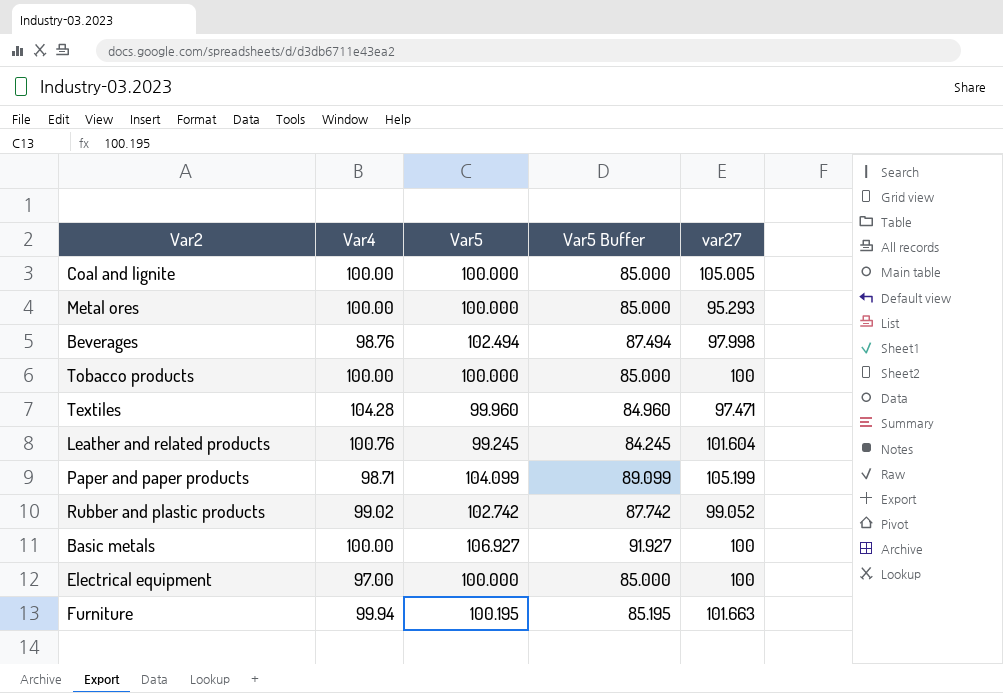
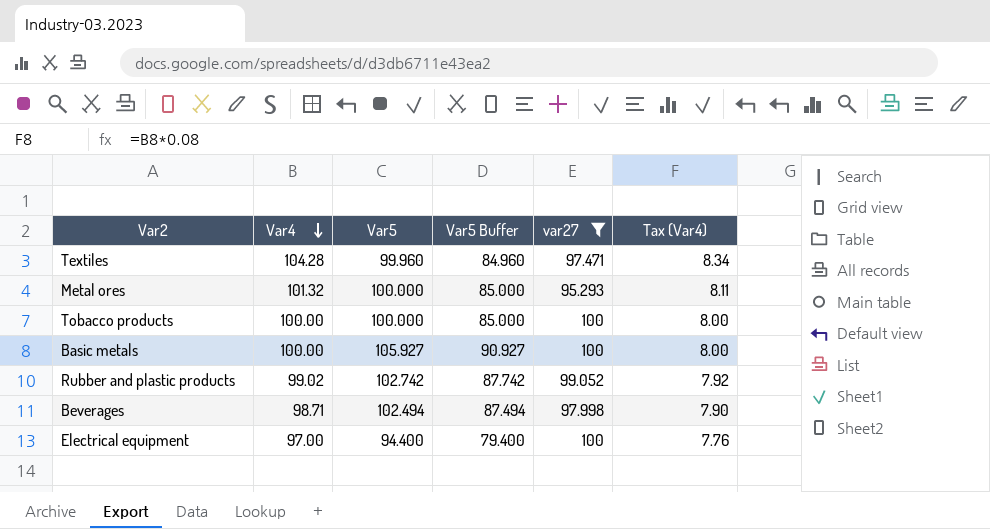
filter: none -> var27 <= 100
row order: none -> Var4 descending
column Tax (Var4) | formula: none -> [Var4] * 0.08
Metal ores | Var4: 100.00 -> 101.32
Basic metals | Var5: 106.927 -> 105.927
Basic metals | Var5 Buffer: 91.927 -> 90.927
Beverages | Var4: 98.76 -> 98.71
Electrical equipment | Var5: 100.000 -> 94.400
Electrical equipment | Var5 Buffer: 85.000 -> 79.400

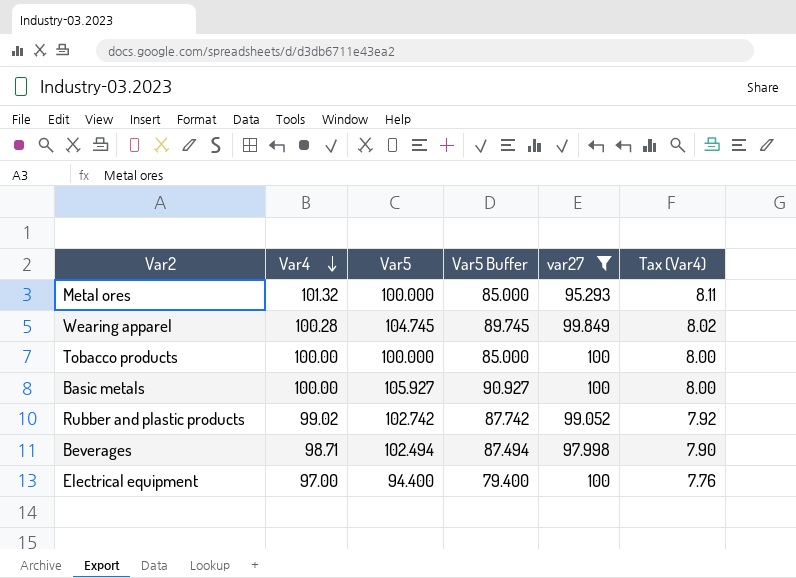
row Textiles: 104.28 | 99.960 | 84.960 | 97.471 | 8.34 -> none
row Wearing apparel: none -> 100.28 | 104.745 | 89.745 | 99.849 | 8.02

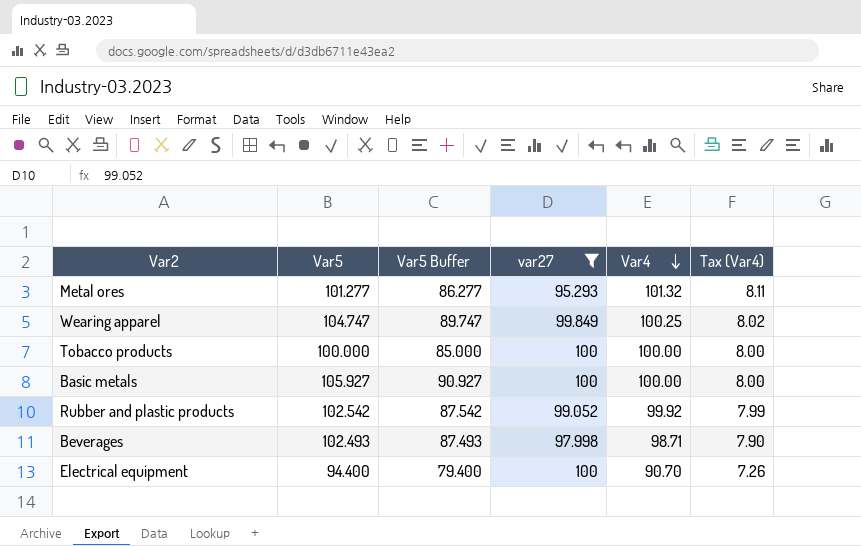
column Var4 | position: 2 -> 5
Metal ores | Var5: 100.000 -> 101.277
Metal ores | Var5 Buffer: 85.000 -> 86.277
Wearing apparel | Var5: 104.745 -> 104.747
Wearing apparel | Var5 Buffer: 89.745 -> 89.747
Wearing apparel | Var4: 100.28 -> 100.25
Rubber and plastic products | Var5: 102.742 -> 102.542
Rubber and plastic products | Var5 Buffer: 87.742 -> 87.542
Rubber and plastic products | Var4: 99.02 -> 99.92
Rubber and plastic products | Tax (Var4): 7.92 -> 7.99
Beverages | Var5: 102.494 -> 102.493
Beverages | Var5 Buffer: 87.494 -> 87.493
Electrical equipment | Var4: 97.00 -> 90.70
Electrical equipment | Tax (Var4): 7.76 -> 7.26

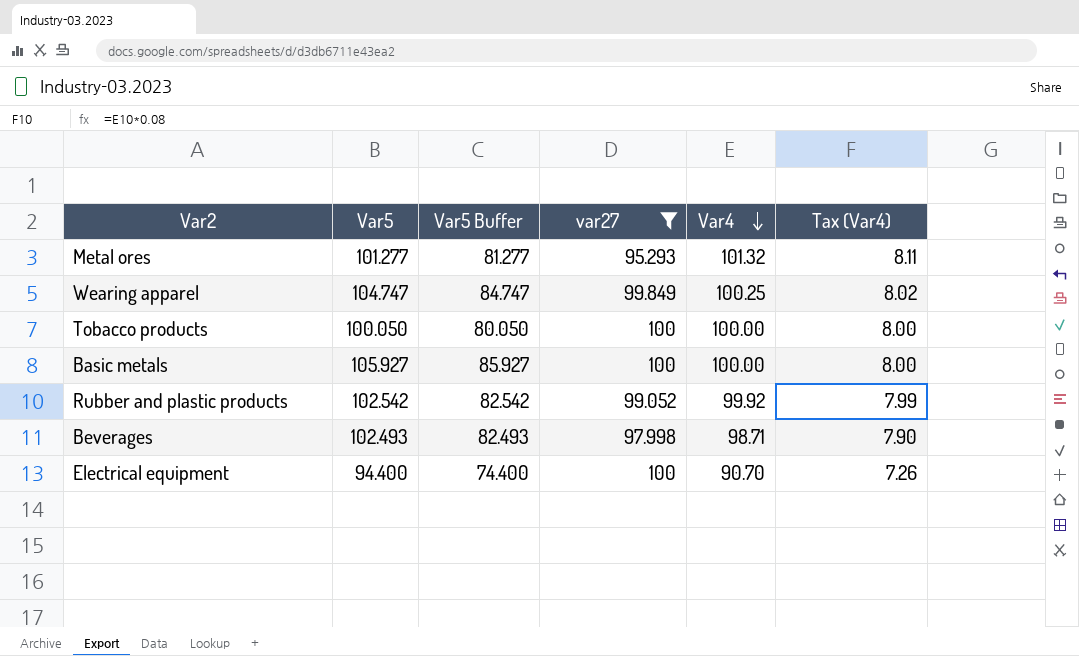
column Var5 Buffer | formula: [Var5] - 15 -> [Var5] - 20
Tobacco products | Var5: 100.000 -> 100.050

